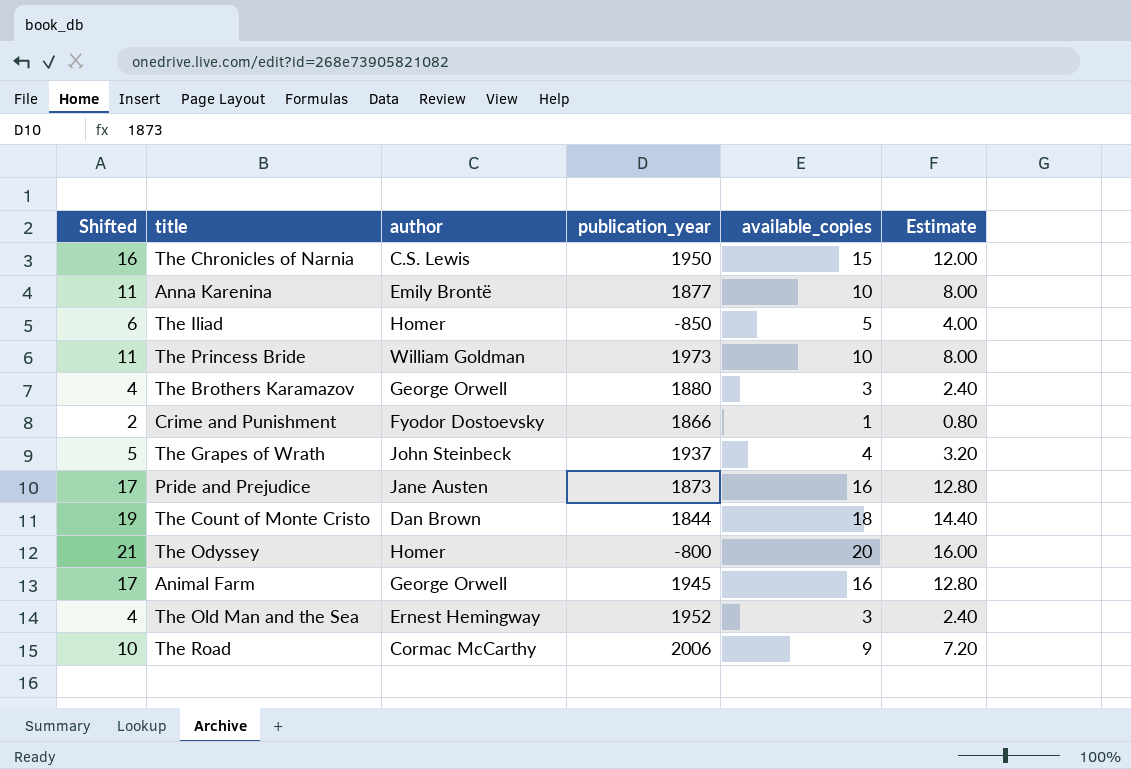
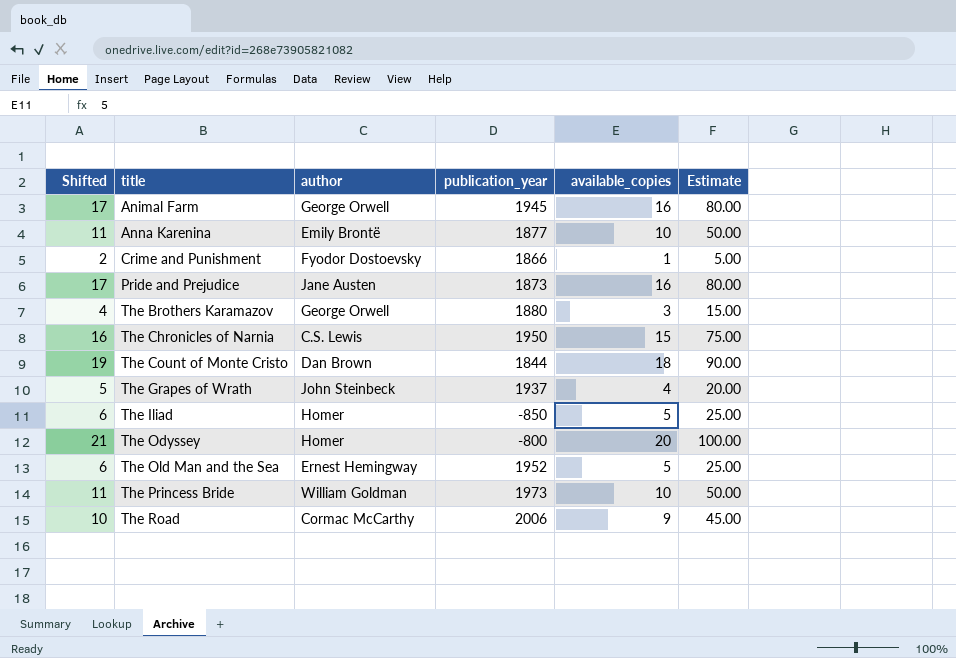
row order: none -> title ascending
column Estimate | formula: [available_copies] * 0.8 -> [available_copies] * 5
The Old Man and the Sea | Shifted: 4 -> 6
The Old Man and the Sea | available_copies: 3 -> 5

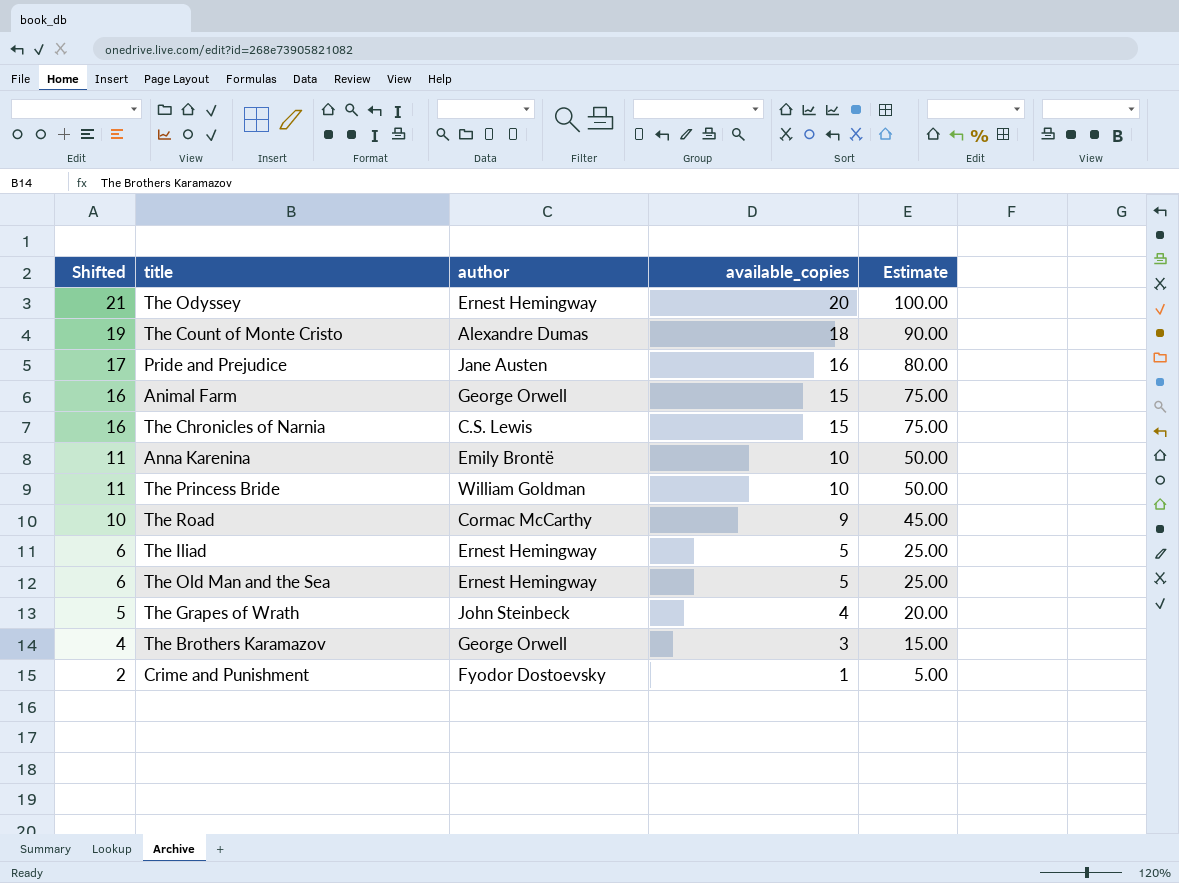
row order: title ascending -> Shifted descending
column publication_year | position: 4 -> none
The Odyssey | author: Homer -> Ernest Hemingway
The Count of Monte Cristo | author: Dan Brown -> Alexandre Dumas
Animal Farm | Shifted: 17 -> 16
Animal Farm | available_copies: 16 -> 15
Animal Farm | Estimate: 80.00 -> 75.00
The Iliad | author: Homer -> Ernest Hemingway

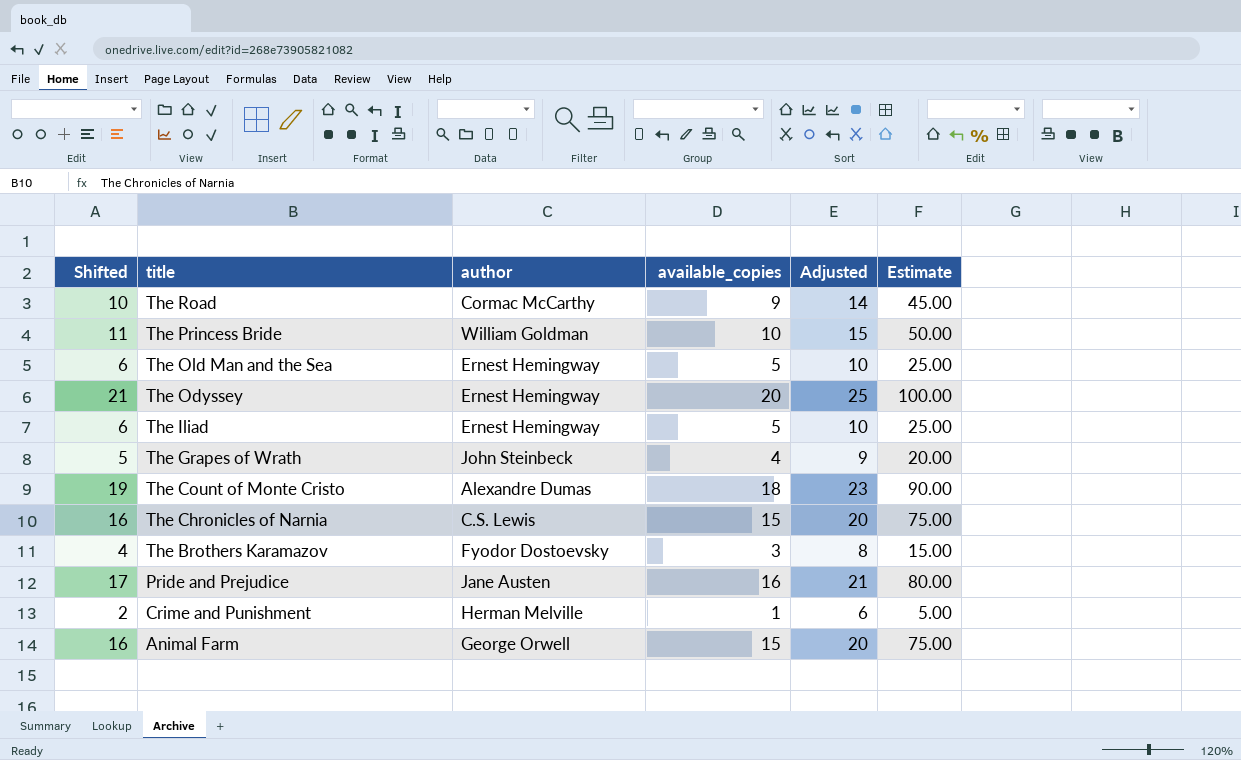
row order: Shifted descending -> title descending
column Adjusted | formula: none -> [available_copies] + 5
row Anna Karenina: 11 | Emily Brontë | 10 | 50.00 -> none
The Brothers Karamazov | author: George Orwell -> Fyodor Dostoevsky
Crime and Punishment | author: Fyodor Dostoevsky -> Herman Melville

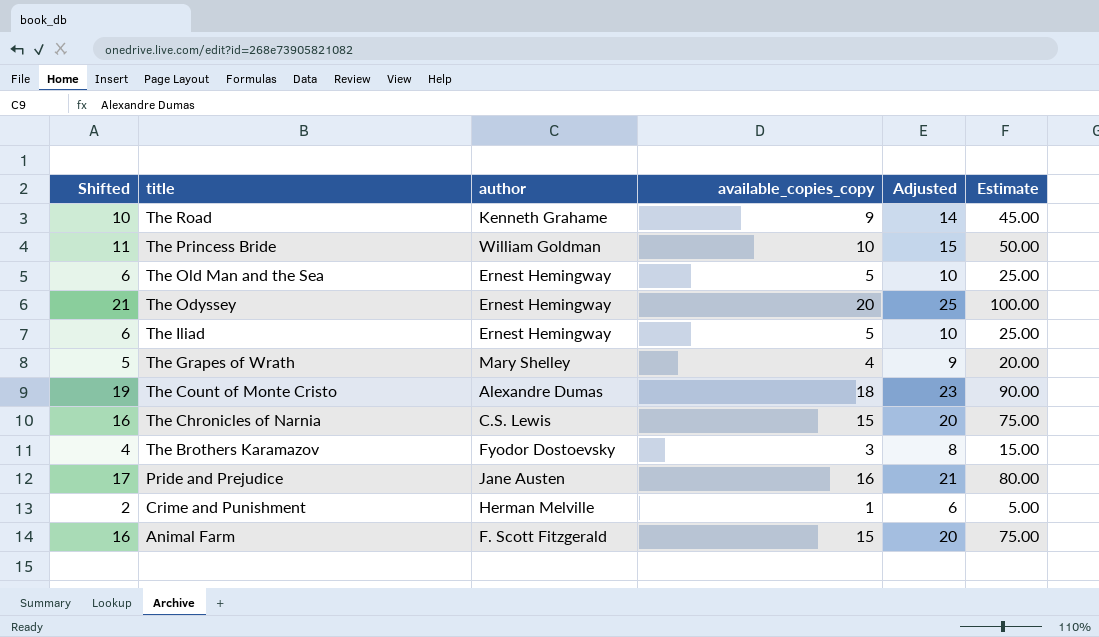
column name: available_copies -> available_copies_copy
The Road | author: Cormac McCarthy -> Kenneth Grahame
The Grapes of Wrath | author: John Steinbeck -> Mary Shelley
Animal Farm | author: George Orwell -> F. Scott Fitzgerald

